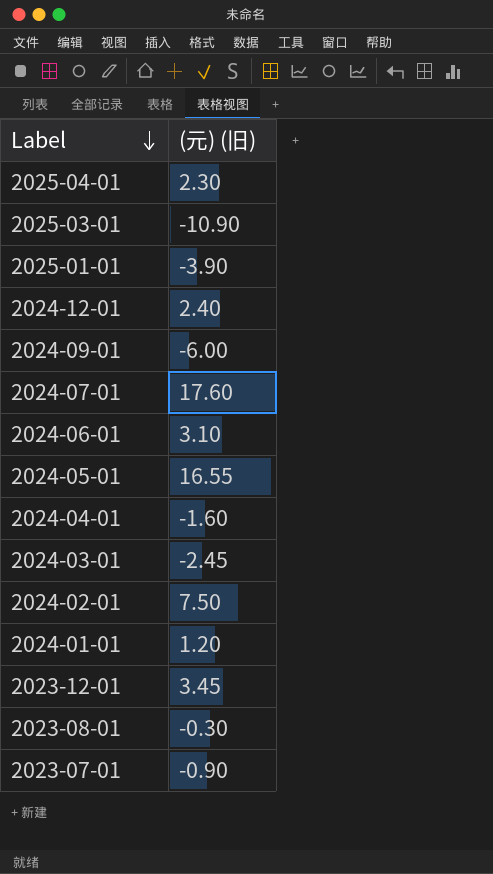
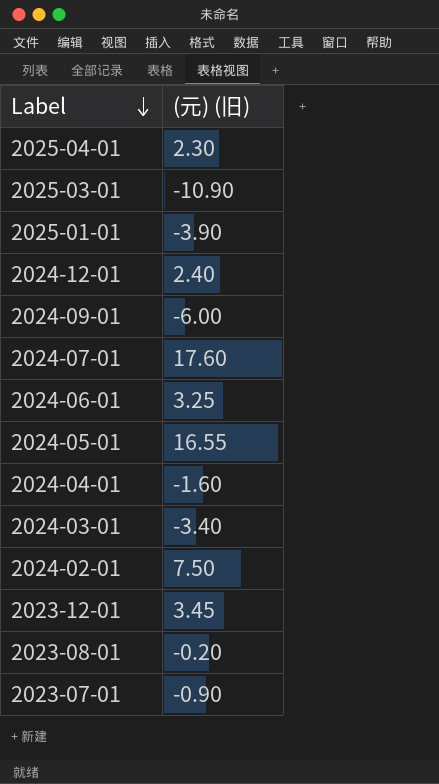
row 2024-01-01: 1.20 -> none
2024-06-01 | (元) (旧): 3.10 -> 3.25
2024-03-01 | (元) (旧): -2.45 -> -3.40
2023-08-01 | (元) (旧): -0.30 -> -0.20

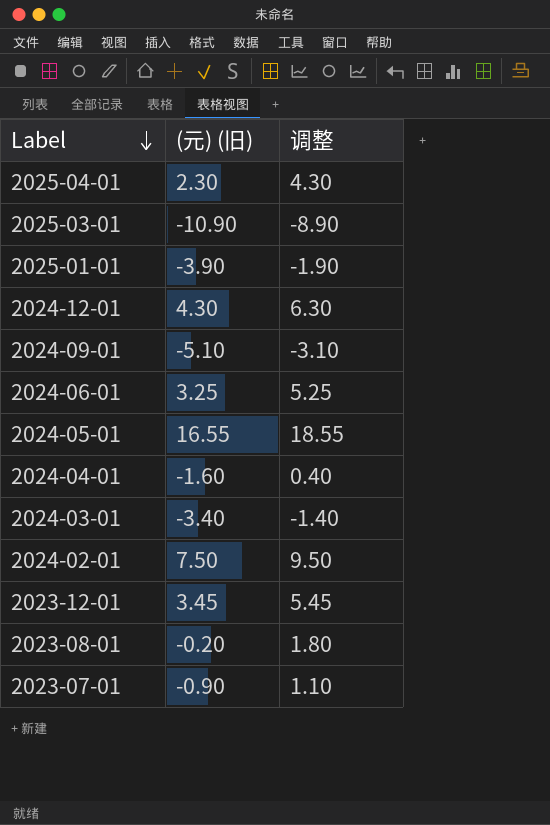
column 调整 | formula: none -> [(元) (旧)] + 2
row 2024-07-01: 17.60 -> none
2024-12-01 | (元) (旧): 2.40 -> 4.30
2024-09-01 | (元) (旧): -6.00 -> -5.10

